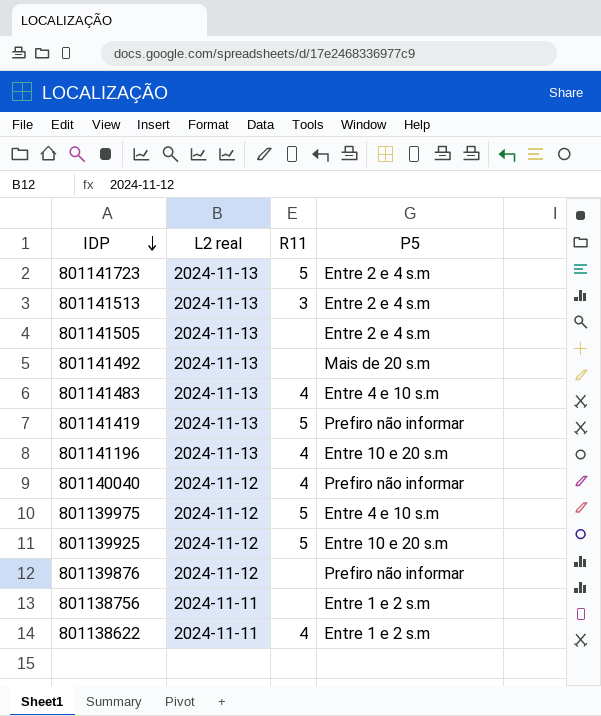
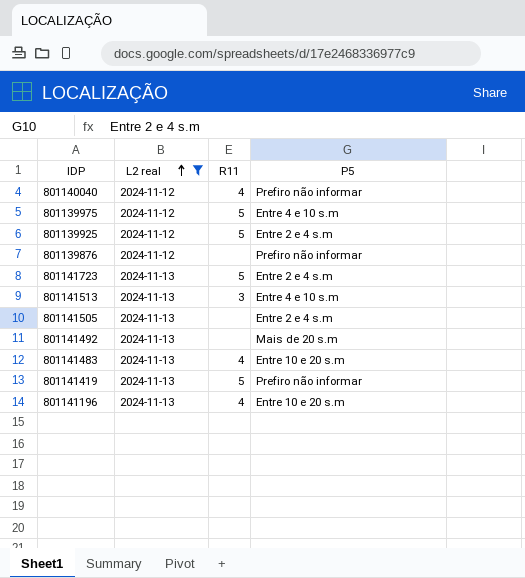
filter: none -> L2 real != 2024-11-11
row order: IDP descending -> L2 real ascending
801139925 | P5: Entre 10 e 20 s.m -> Entre 2 e 4 s.m
801141513 | P5: Entre 2 e 4 s.m -> Entre 4 e 10 s.m
801141483 | P5: Entre 4 e 10 s.m -> Entre 10 e 20 s.m

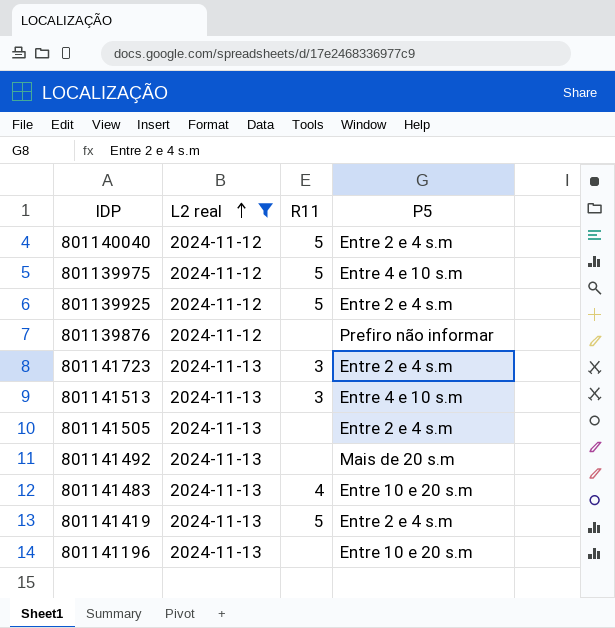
801140040 | R11: 4 -> 5
801140040 | P5: Prefiro não informar -> Entre 2 e 4 s.m
801141723 | R11: 5 -> 3
801141419 | P5: Prefiro não informar -> Entre 2 e 4 s.m
801141196 | R11: 4 -> none

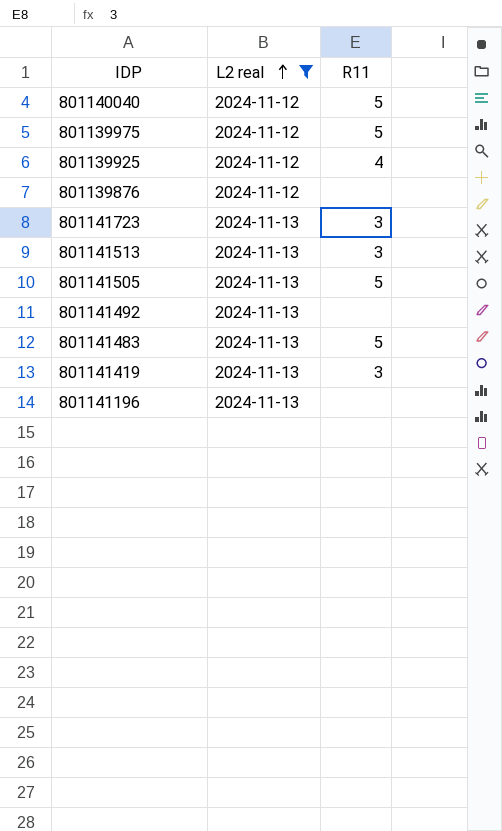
column P5 | position: 4 -> none
801139925 | R11: 5 -> 4
801141505 | R11: none -> 5
801141483 | R11: 4 -> 5
801141419 | R11: 5 -> 3

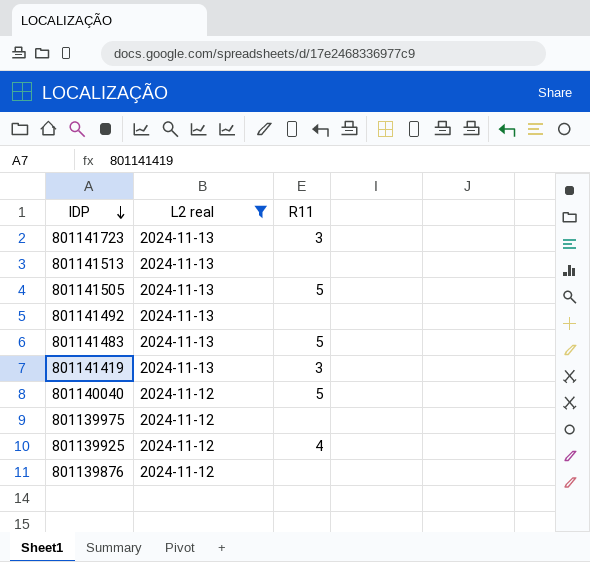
row order: L2 real ascending -> IDP descending
row 801141196: 2024-11-13 | none -> none
801141513 | R11: 3 -> none
801139975 | R11: 5 -> none

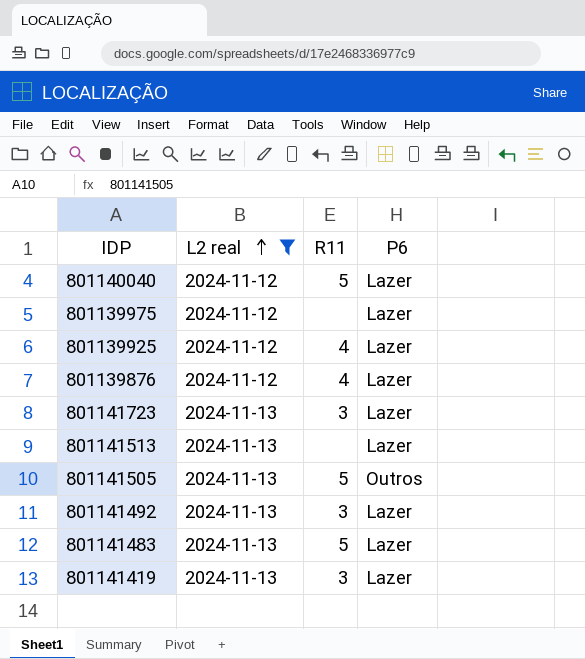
row order: IDP descending -> L2 real ascending
column P6 | position: none -> 4
801139876 | R11: none -> 4
801141492 | R11: none -> 3

